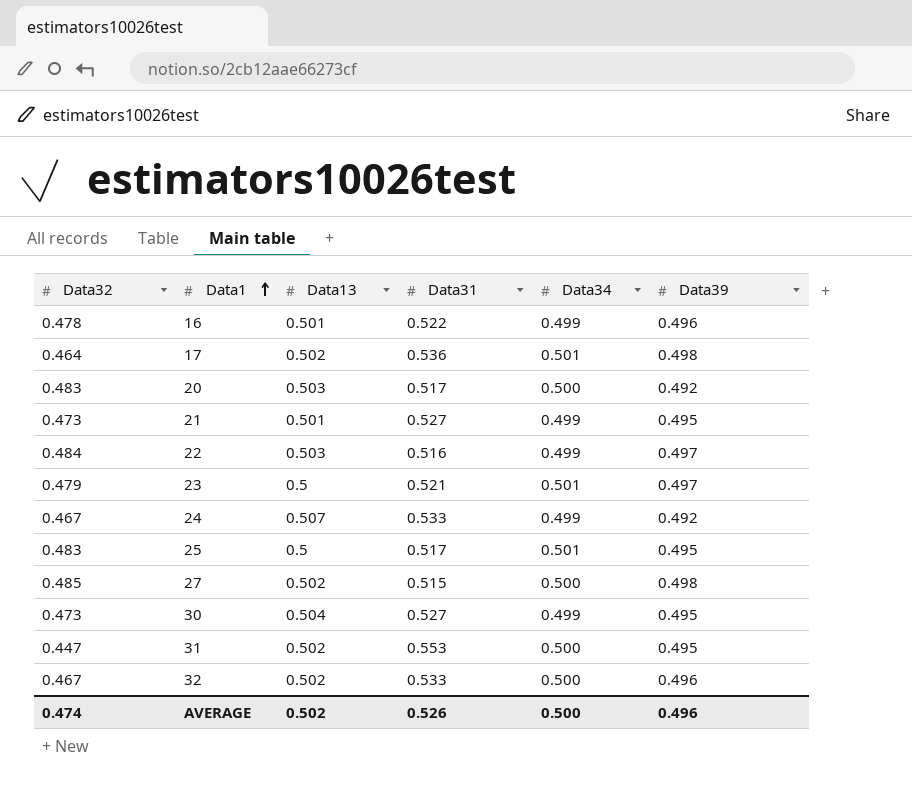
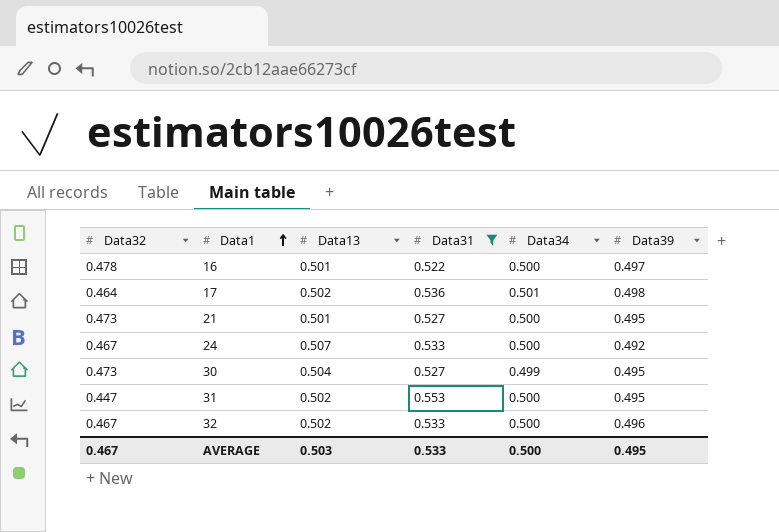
filter: none -> Data31 >= 0.522
16 | Data34: 0.499 -> 0.500
16 | Data39: 0.496 -> 0.497
21 | Data34: 0.499 -> 0.500
24 | Data34: 0.499 -> 0.500
AVERAGE | Data32: 0.474 -> 0.467
AVERAGE | Data13: 0.502 -> 0.503
AVERAGE | Data31: 0.526 -> 0.533
AVERAGE | Data39: 0.496 -> 0.495

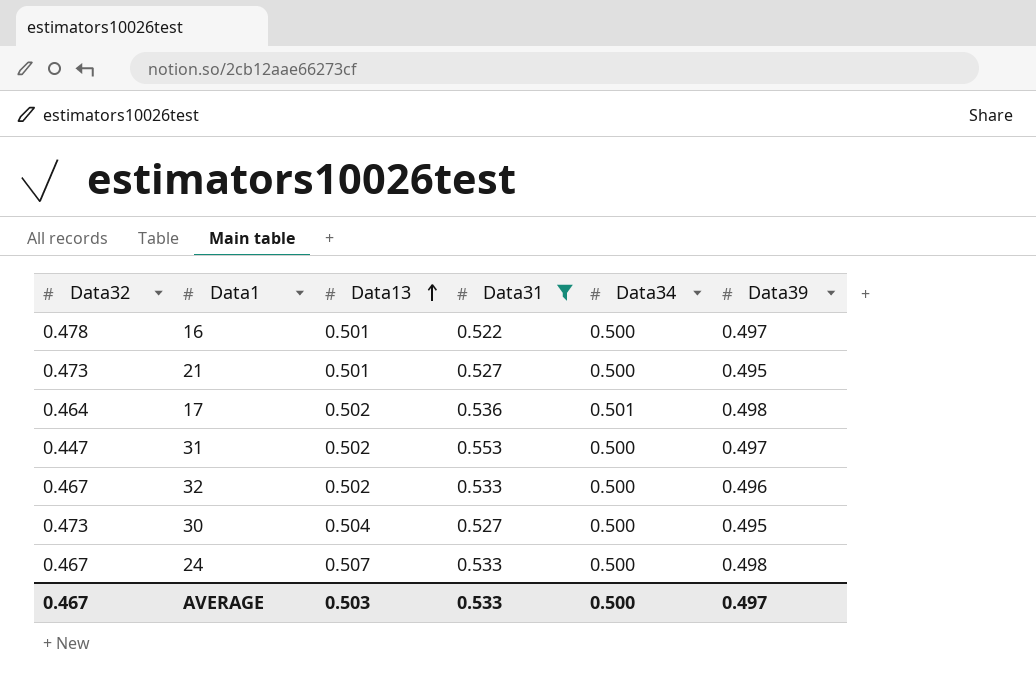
row order: Data1 ascending -> Data13 ascending
31 | Data39: 0.495 -> 0.497
30 | Data34: 0.499 -> 0.500
24 | Data39: 0.492 -> 0.498
AVERAGE | Data39: 0.495 -> 0.497

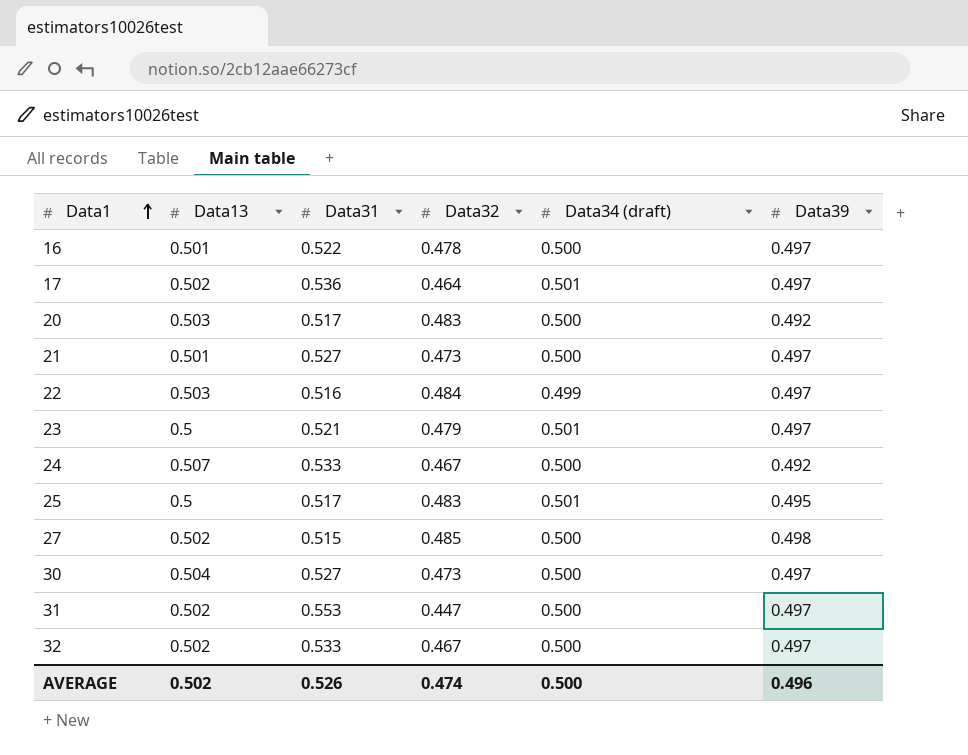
filter: Data31 >= 0.522 -> none
row order: Data13 ascending -> Data1 ascending
column Data32 | position: 1 -> 4
column name: Data34 -> Data34 (draft)
17 | Data39: 0.498 -> 0.497
21 | Data39: 0.495 -> 0.497
24 | Data39: 0.498 -> 0.492
30 | Data39: 0.495 -> 0.497
32 | Data39: 0.496 -> 0.497
AVERAGE | Data13: 0.503 -> 0.502
AVERAGE | Data31: 0.533 -> 0.526
AVERAGE | Data32: 0.467 -> 0.474
AVERAGE | Data39: 0.497 -> 0.496

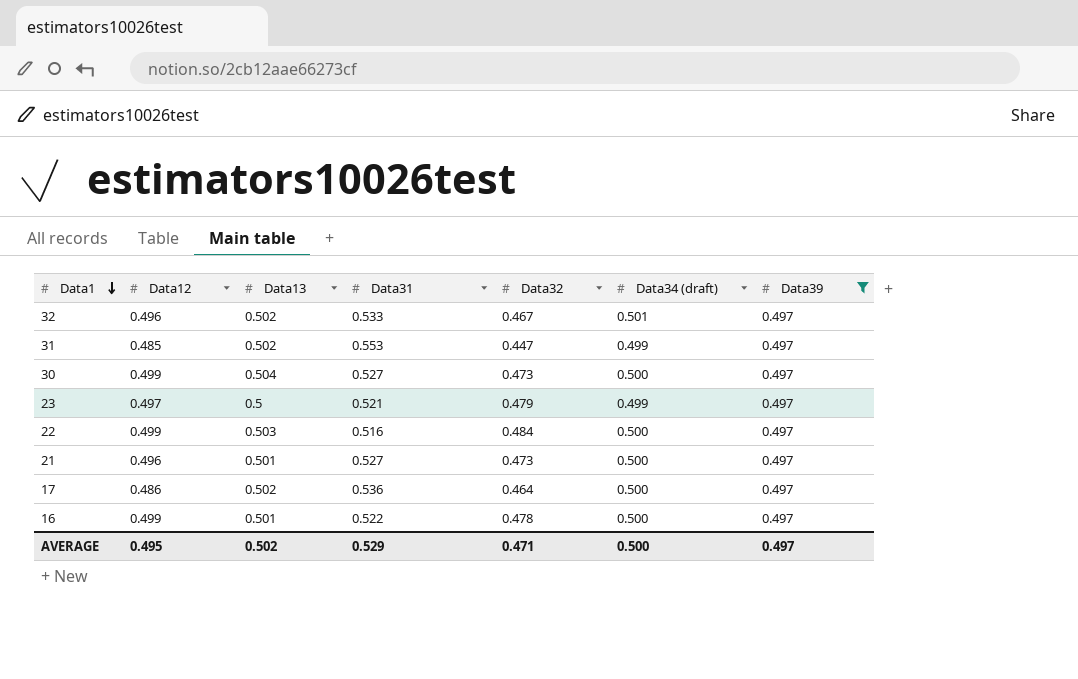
filter: none -> Data39 = 0.497
row order: Data1 ascending -> Data1 descending
column Data12 | position: none -> 2
32 | Data34 (draft): 0.500 -> 0.501
31 | Data34 (draft): 0.500 -> 0.499
23 | Data34 (draft): 0.501 -> 0.499
22 | Data34 (draft): 0.499 -> 0.500
17 | Data34 (draft): 0.501 -> 0.500
AVERAGE | Data31: 0.526 -> 0.529
AVERAGE | Data32: 0.474 -> 0.471
AVERAGE | Data39: 0.496 -> 0.497

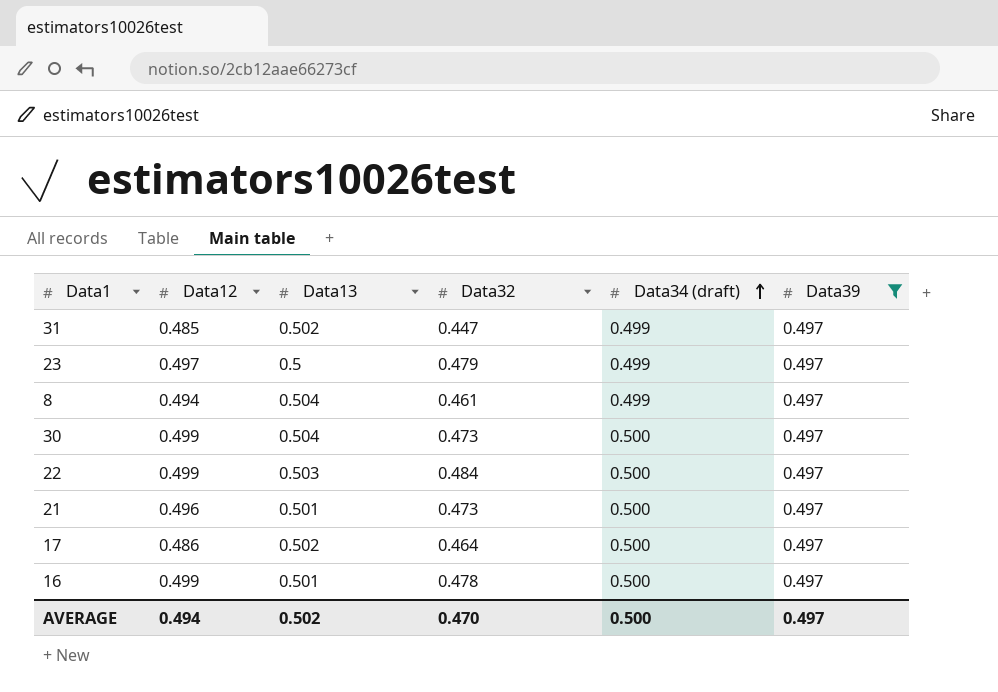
row order: Data1 descending -> Data34 (draft) ascending
column Data31 | position: 4 -> none
row 32: 0.496 | 0.502 | 0.533 | 0.467 | 0.501 | 0.497 -> none
row 8: none -> 0.494 | 0.504 | 0.461 | 0.499 | 0.497
AVERAGE | Data12: 0.495 -> 0.494
AVERAGE | Data32: 0.471 -> 0.470

